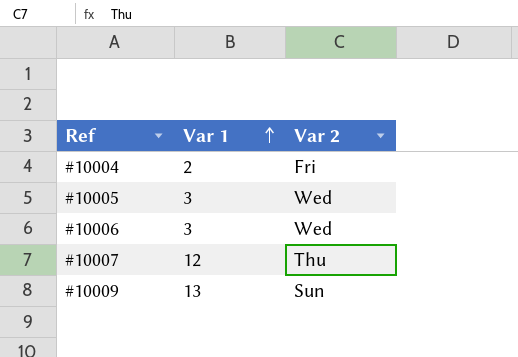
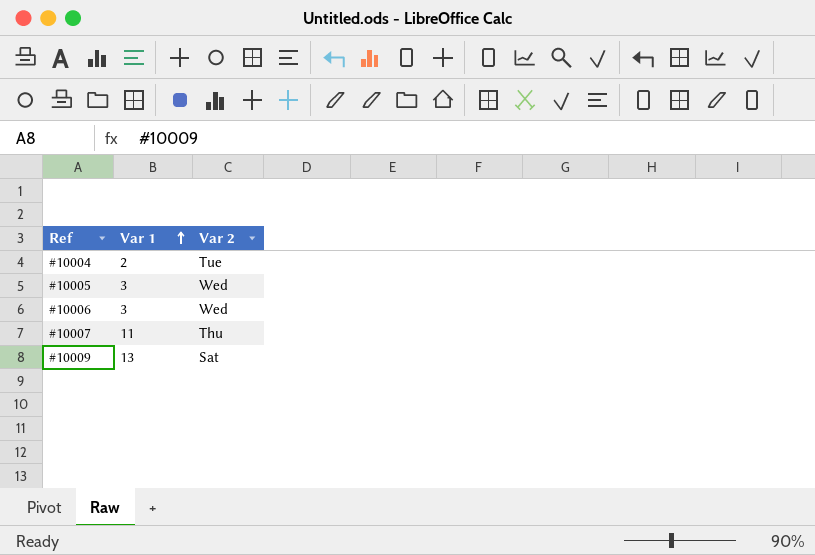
#10004 | Var 2: Fri -> Tue
#10007 | Var 1: 12 -> 11
#10009 | Var 2: Sun -> Sat

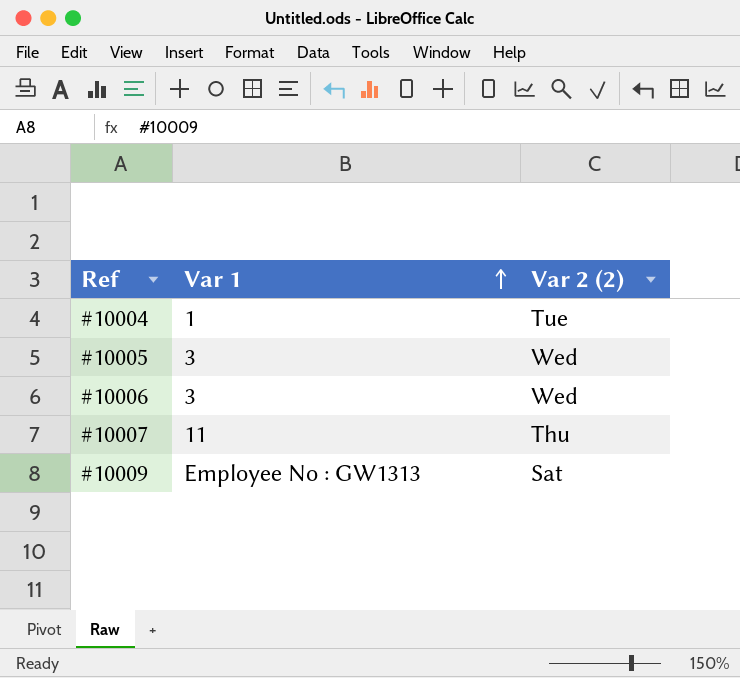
column name: Var 2 -> Var 2 (2)
#10004 | Var 1: 2 -> 1
#10009 | Var 1: 13 -> Employee No : GW1313

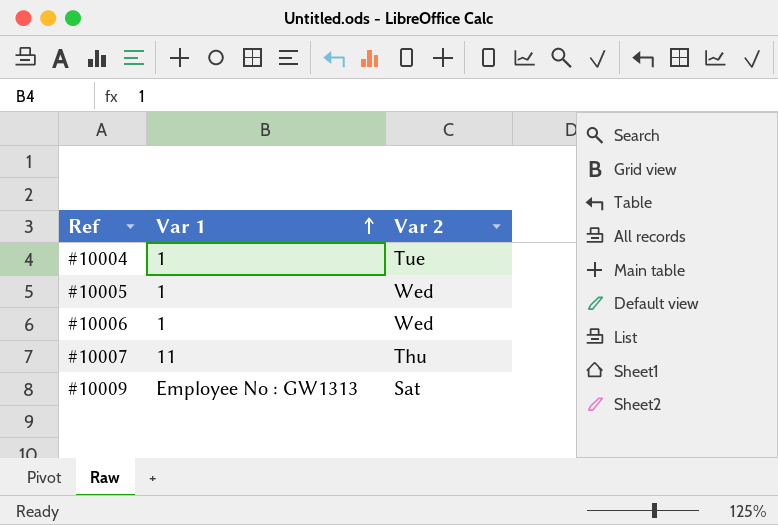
column name: Var 2 (2) -> Var 2
#10005 | Var 1: 3 -> 1
#10006 | Var 1: 3 -> 1

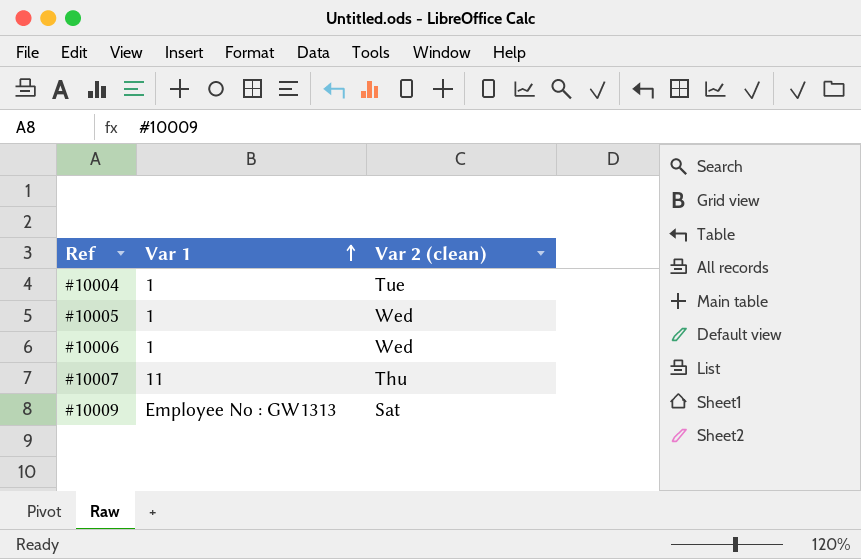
column name: Var 2 -> Var 2 (clean)

